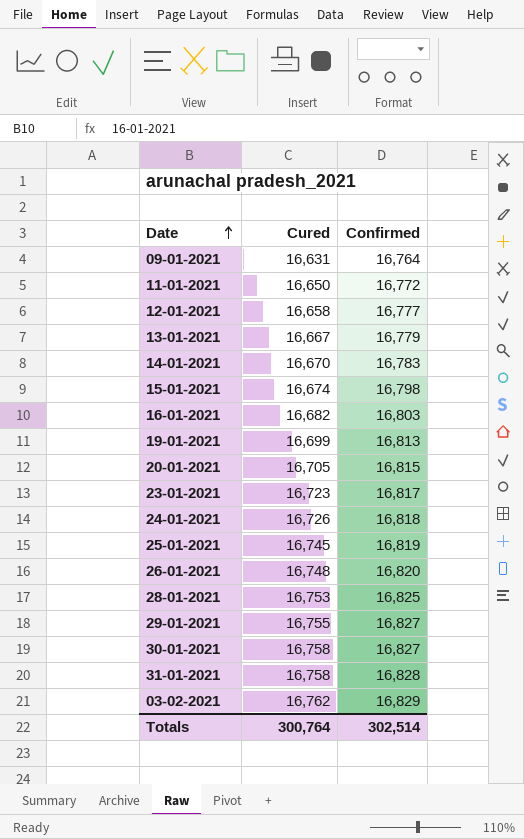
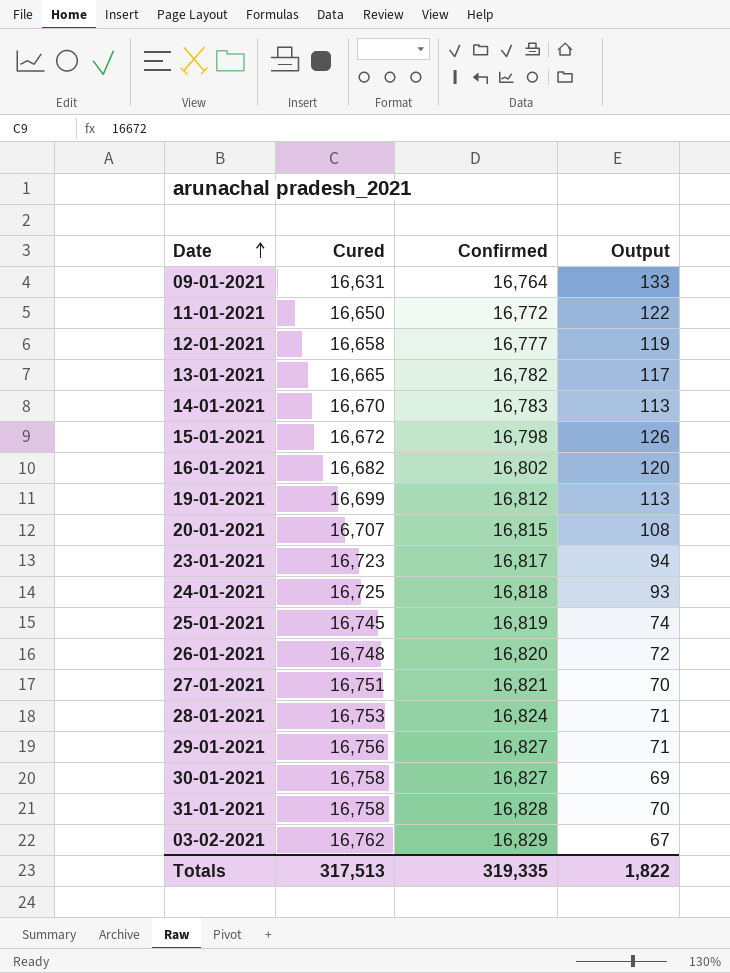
column Output | formula: none -> [Confirmed] - [Cured]
13-01-2021 | Cured: 16,667 -> 16,665
13-01-2021 | Confirmed: 16,779 -> 16,782
15-01-2021 | Cured: 16,674 -> 16,672
16-01-2021 | Confirmed: 16,803 -> 16,802
19-01-2021 | Confirmed: 16,813 -> 16,812
20-01-2021 | Cured: 16,705 -> 16,707
24-01-2021 | Cured: 16,726 -> 16,725
row 27-01-2021: none -> 16,751 | 16,821 | 70
28-01-2021 | Confirmed: 16,825 -> 16,824
29-01-2021 | Cured: 16,755 -> 16,756
Totals | Cured: 300,764 -> 317,513
Totals | Confirmed: 302,514 -> 319,335

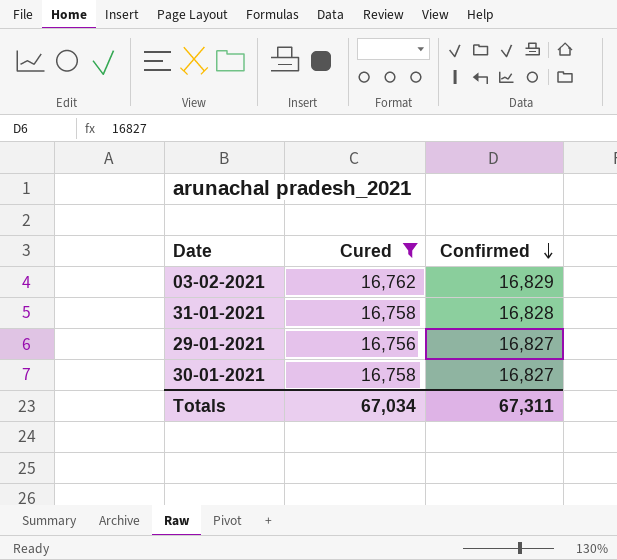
filter: none -> Cured >= 16,756
row order: Date ascending -> Confirmed descending
column Output | formula: [Confirmed] - [Cured] -> none
Totals | Cured: 317,513 -> 67,034
Totals | Confirmed: 319,335 -> 67,311

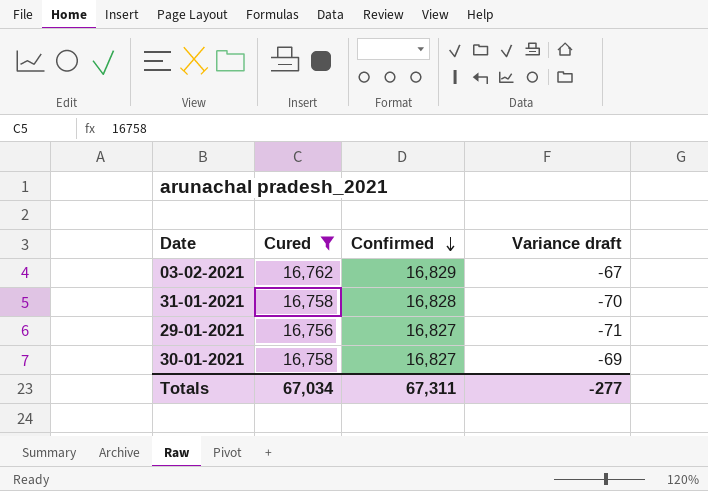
column Variance draft | formula: none -> [Cured] - [Confirmed]

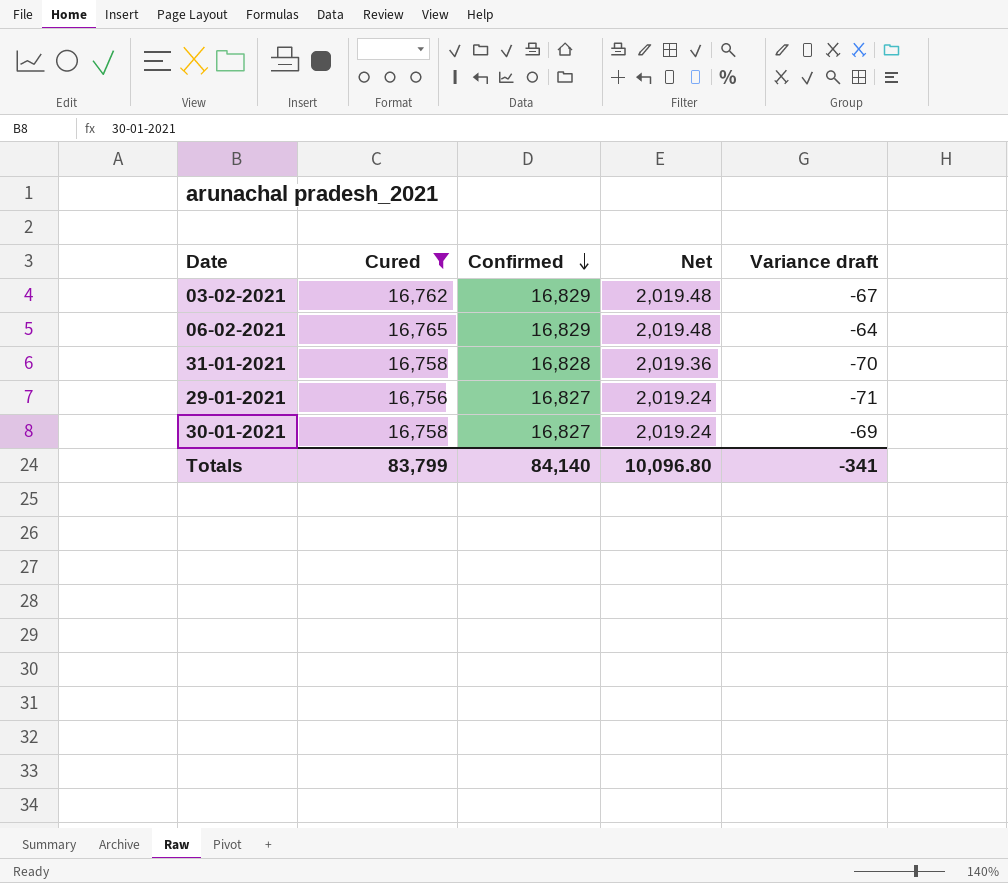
column Net | formula: none -> [Confirmed] * 0.12
row 06-02-2021: none -> 16,765 | 16,829 | 2,019.48 | -64
Totals | Cured: 67,034 -> 83,799
Totals | Confirmed: 67,311 -> 84,140
Totals | Variance draft: -277 -> -341

